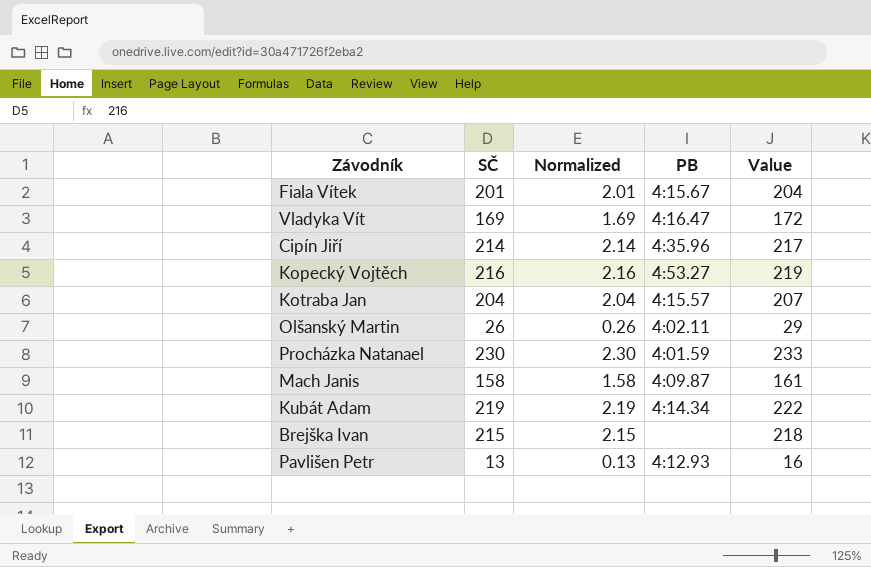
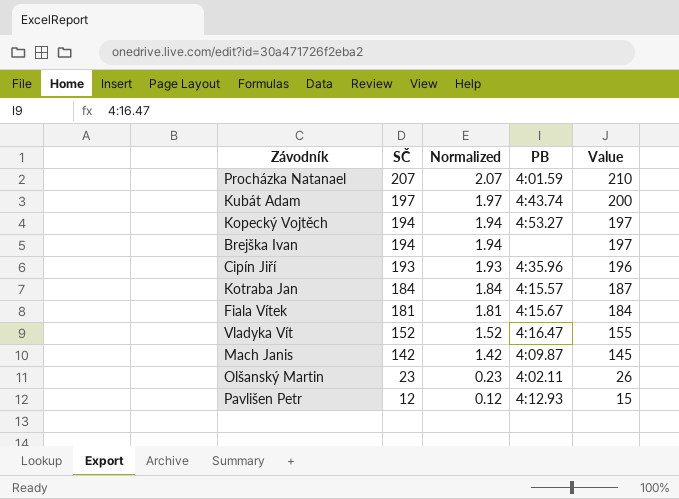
row order: none -> SČ descending
Procházka Natanael | SČ: 230 -> 207
Procházka Natanael | Normalized: 2.30 -> 2.07
Procházka Natanael | Value: 233 -> 210
Kubát Adam | SČ: 219 -> 197
Kubát Adam | Normalized: 2.19 -> 1.97
Kubát Adam | PB: 4:14.34 -> 4:43.74
Kubát Adam | Value: 222 -> 200
Kopecký Vojtěch | SČ: 216 -> 194
Kopecký Vojtěch | Normalized: 2.16 -> 1.94
Kopecký Vojtěch | Value: 219 -> 197
Brejška Ivan | SČ: 215 -> 194
Brejška Ivan | Normalized: 2.15 -> 1.94
Brejška Ivan | Value: 218 -> 197
Cipín Jiří | SČ: 214 -> 193
Cipín Jiří | Normalized: 2.14 -> 1.93
Cipín Jiří | Value: 217 -> 196
Kotraba Jan | SČ: 204 -> 184
Kotraba Jan | Normalized: 2.04 -> 1.84
Kotraba Jan | Value: 207 -> 187
Fiala Vítek | SČ: 201 -> 181
Fiala Vítek | Normalized: 2.01 -> 1.81
Fiala Vítek | Value: 204 -> 184
Vladyka Vít | SČ: 169 -> 152
Vladyka Vít | Normalized: 1.69 -> 1.52
Vladyka Vít | Value: 172 -> 155
Mach Janis | SČ: 158 -> 142
Mach Janis | Normalized: 1.58 -> 1.42
Mach Janis | Value: 161 -> 145
Olšanský Martin | SČ: 26 -> 23
Olšanský Martin | Normalized: 0.26 -> 0.23
Olšanský Martin | Value: 29 -> 26
Pavlišen Petr | SČ: 13 -> 12
Pavlišen Petr | Normalized: 0.13 -> 0.12
Pavlišen Petr | Value: 16 -> 15

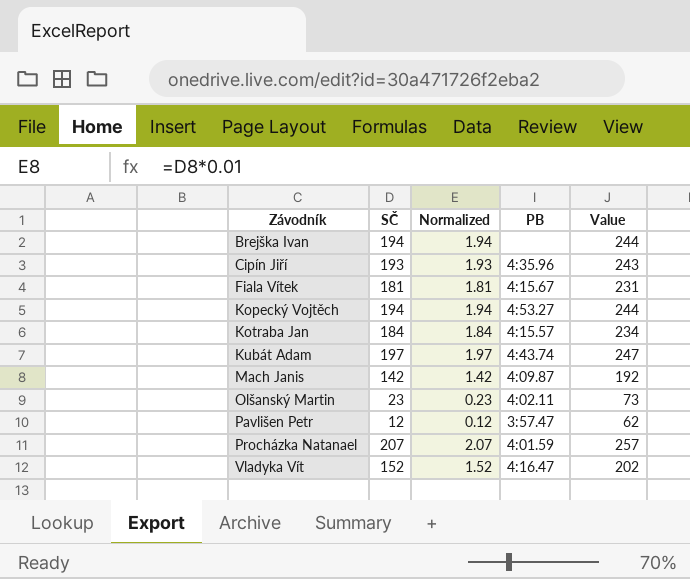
row order: SČ descending -> Závodník ascending
column Value | formula: [SČ] + 3 -> [SČ] + 50
Pavlišen Petr | PB: 4:12.93 -> 3:57.47

